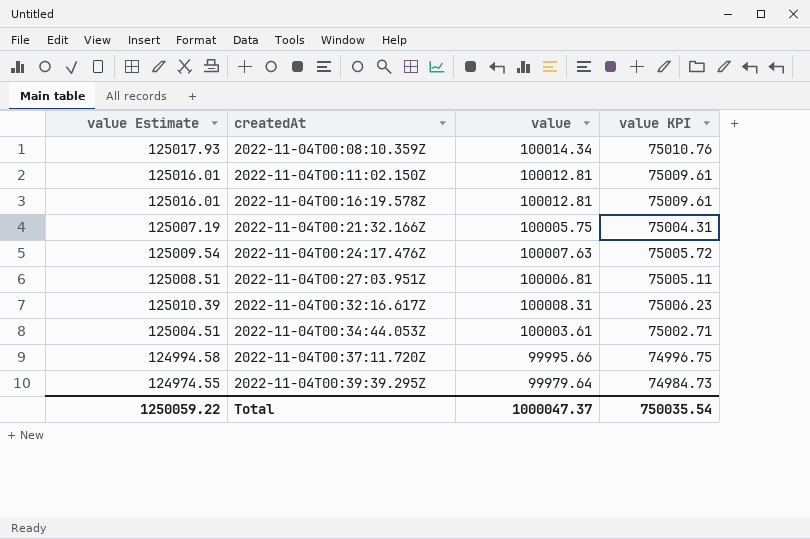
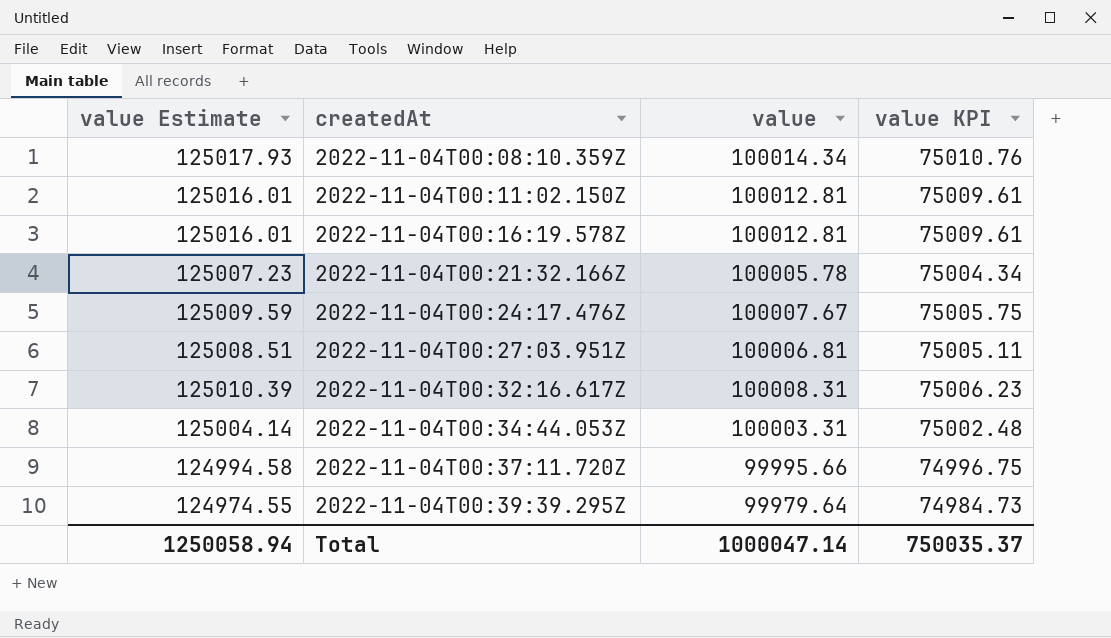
2022-11-04T00:21:32.166Z | value Estimate: 125007.19 -> 125007.23
2022-11-04T00:21:32.166Z | value: 100005.75 -> 100005.78
2022-11-04T00:21:32.166Z | value KPI: 75004.31 -> 75004.34
2022-11-04T00:24:17.476Z | value Estimate: 125009.54 -> 125009.59
2022-11-04T00:24:17.476Z | value: 100007.63 -> 100007.67
2022-11-04T00:24:17.476Z | value KPI: 75005.72 -> 75005.75
2022-11-04T00:34:44.053Z | value Estimate: 125004.51 -> 125004.14
2022-11-04T00:34:44.053Z | value: 100003.61 -> 100003.31
2022-11-04T00:34:44.053Z | value KPI: 75002.71 -> 75002.48
Total | value Estimate: 1250059.22 -> 1250058.94
Total | value: 1000047.37 -> 1000047.14
Total | value KPI: 750035.54 -> 750035.37

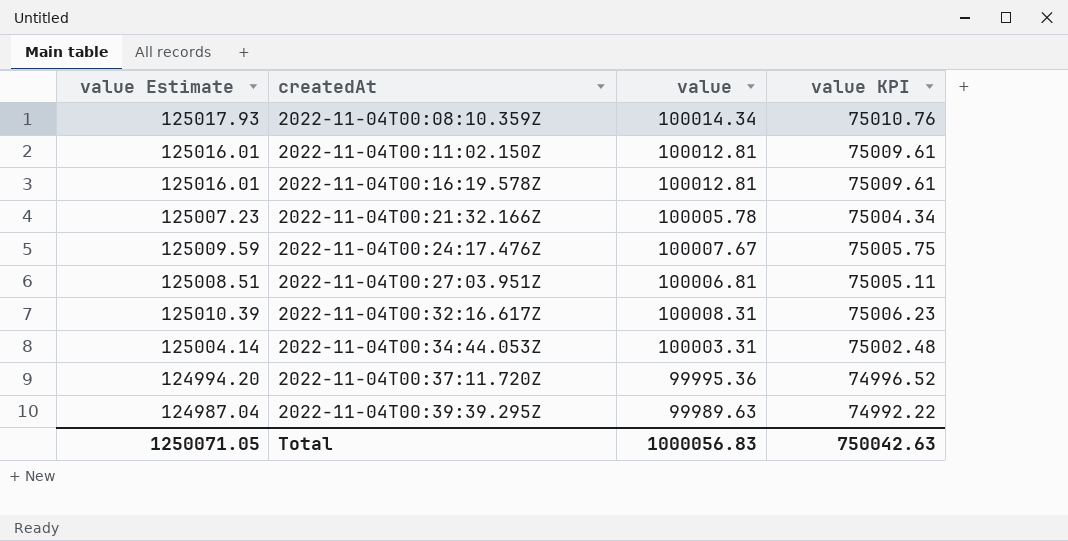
2022-11-04T00:37:11.720Z | value Estimate: 124994.58 -> 124994.20
2022-11-04T00:37:11.720Z | value: 99995.66 -> 99995.36
2022-11-04T00:37:11.720Z | value KPI: 74996.75 -> 74996.52
2022-11-04T00:39:39.295Z | value Estimate: 124974.55 -> 124987.04
2022-11-04T00:39:39.295Z | value: 99979.64 -> 99989.63
2022-11-04T00:39:39.295Z | value KPI: 74984.73 -> 74992.22
Total | value Estimate: 1250058.94 -> 1250071.05
Total | value: 1000047.14 -> 1000056.83
Total | value KPI: 750035.37 -> 750042.63

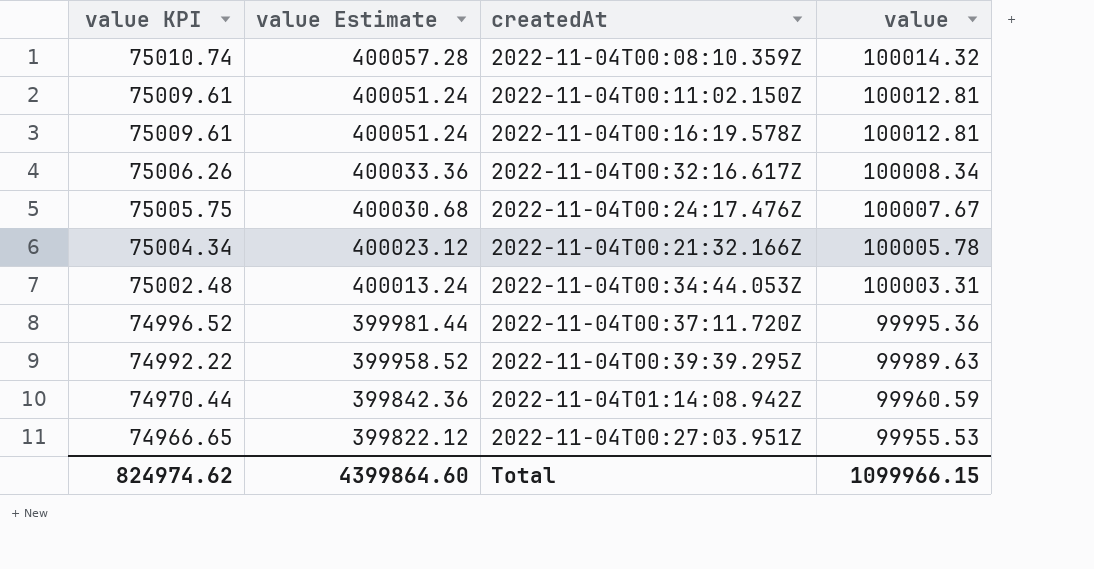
row order: createdAt ascending -> value KPI descending
column value KPI | position: 4 -> 1
column value Estimate | formula: [value] * 1.25 -> [value] * 4
2022-11-04T00:08:10.359Z | value KPI: 75010.76 -> 75010.74
2022-11-04T00:08:10.359Z | value: 100014.34 -> 100014.32
2022-11-04T00:32:16.617Z | value KPI: 75006.23 -> 75006.26
2022-11-04T00:32:16.617Z | value: 100008.31 -> 100008.34
row 2022-11-04T01:14:08.942Z: none -> 74970.44 | 399842.36 | 99960.59
2022-11-04T00:27:03.951Z | value KPI: 75005.11 -> 74966.65
2022-11-04T00:27:03.951Z | value: 100006.81 -> 99955.53
Total | value KPI: 750042.63 -> 824974.62
Total | value Estimate: 1250071.05 -> 4399864.60
Total | value: 1000056.83 -> 1099966.15

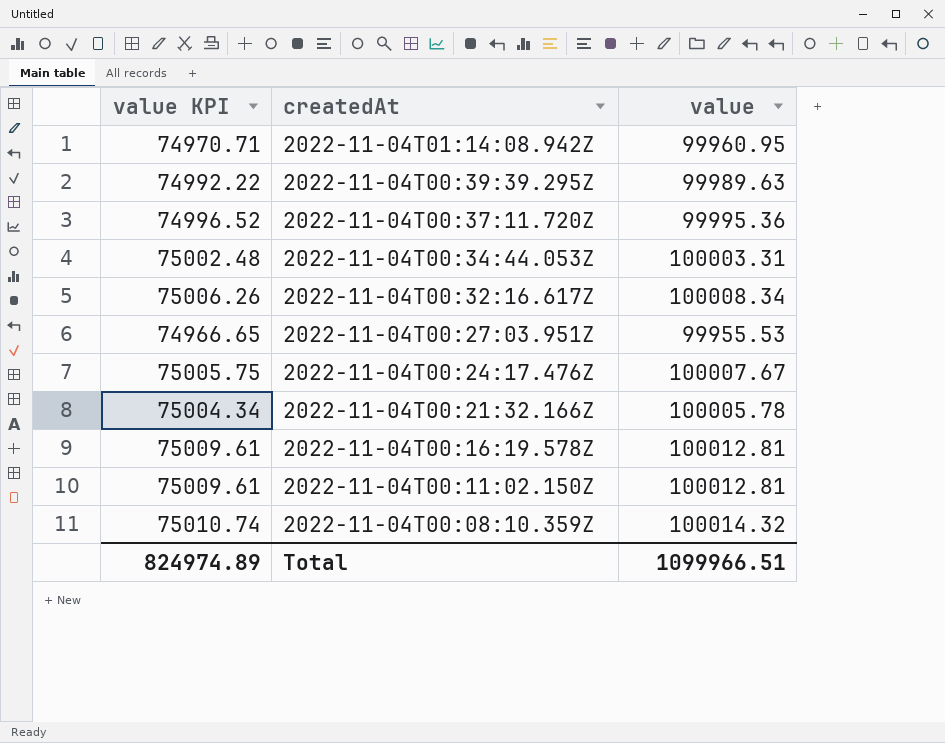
row order: value KPI descending -> createdAt descending
column value Estimate | formula: [value] * 4 -> none
2022-11-04T01:14:08.942Z | value KPI: 74970.44 -> 74970.71
2022-11-04T01:14:08.942Z | value: 99960.59 -> 99960.95
Total | value KPI: 824974.62 -> 824974.89
Total | value: 1099966.15 -> 1099966.51

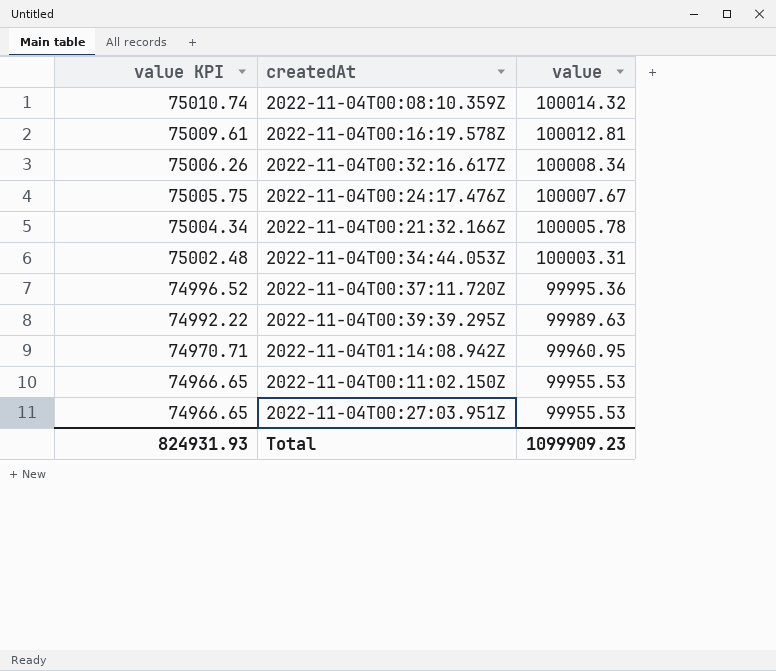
row order: createdAt descending -> value KPI descending
2022-11-04T00:11:02.150Z | value KPI: 75009.61 -> 74966.65
2022-11-04T00:11:02.150Z | value: 100012.81 -> 99955.53
Total | value KPI: 824974.89 -> 824931.93
Total | value: 1099966.51 -> 1099909.23

